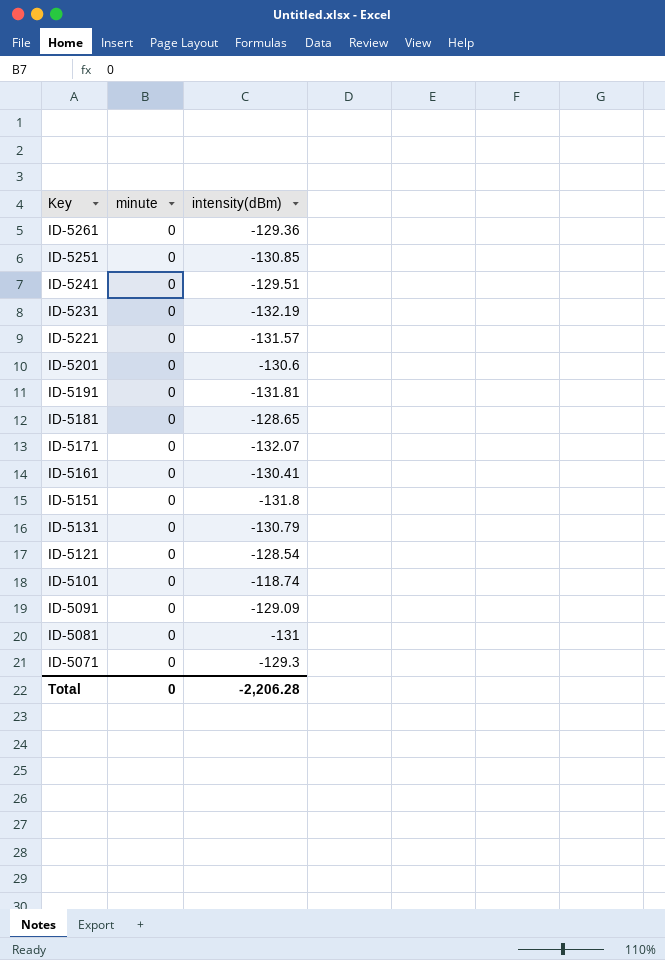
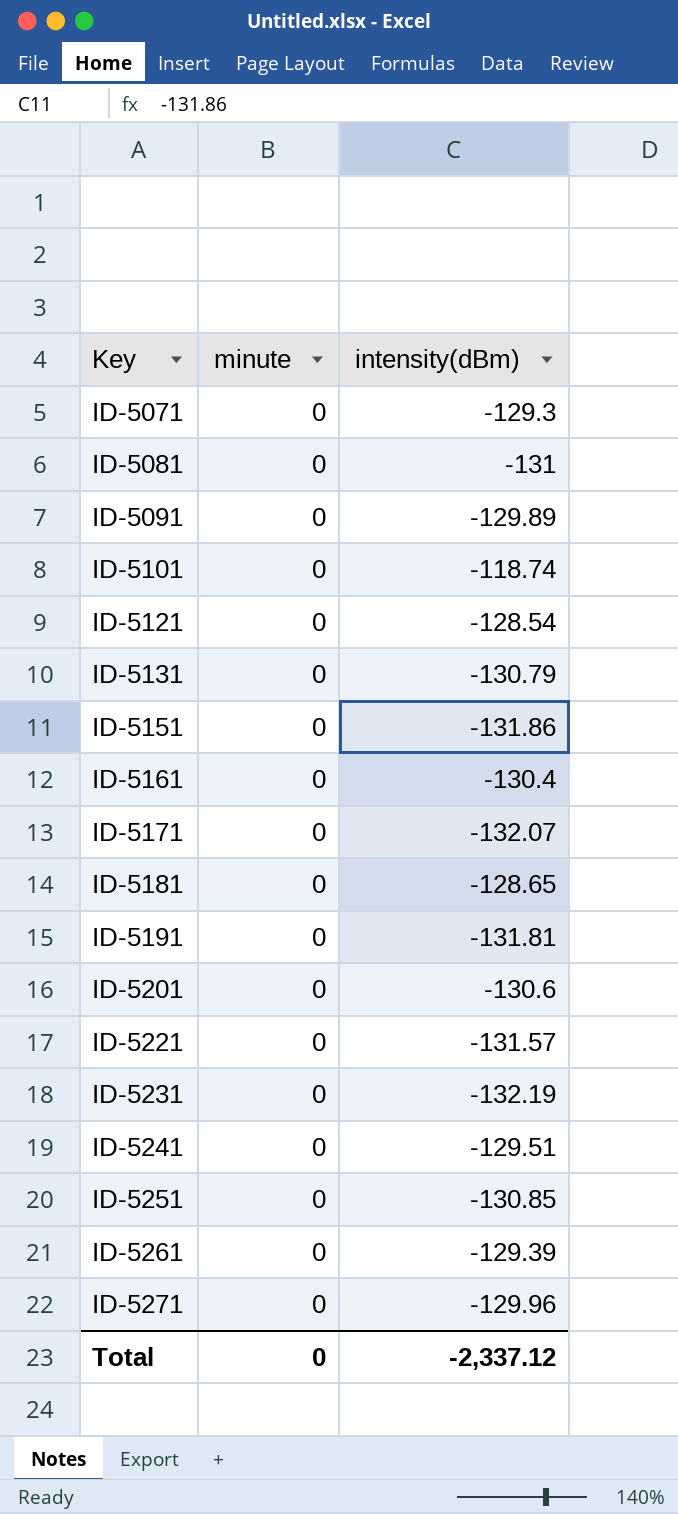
row order: Key descending -> Key ascending
ID-5091 | intensity(dBm): -129.09 -> -129.89
ID-5151 | intensity(dBm): -131.8 -> -131.86
ID-5161 | intensity(dBm): -130.41 -> -130.4
ID-5261 | intensity(dBm): -129.36 -> -129.39
row ID-5271: none -> 0 | -129.96
Total | intensity(dBm): -2,206.28 -> -2,337.12

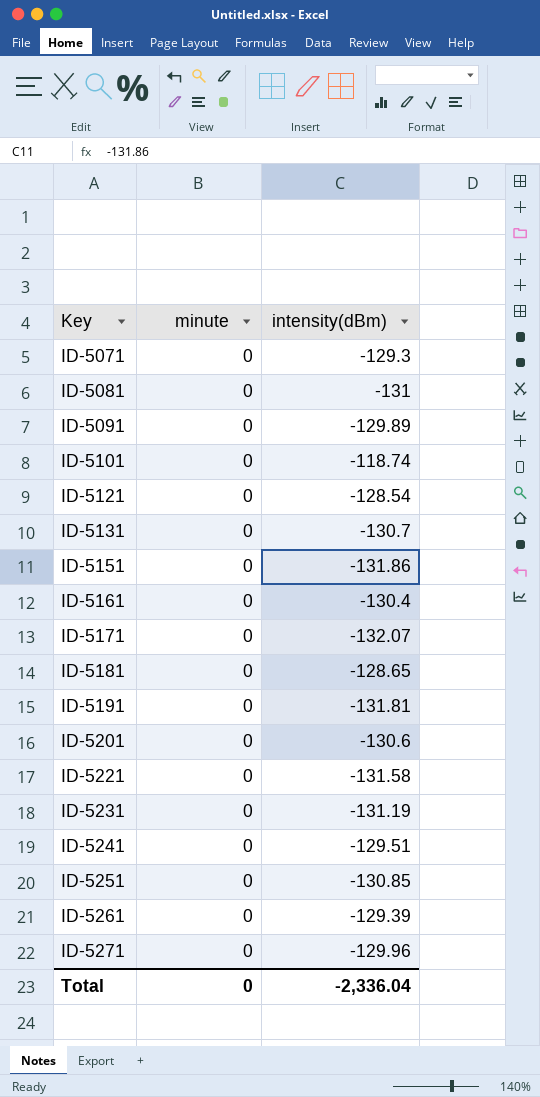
ID-5131 | intensity(dBm): -130.79 -> -130.7
ID-5221 | intensity(dBm): -131.57 -> -131.58
ID-5231 | intensity(dBm): -132.19 -> -131.19
Total | intensity(dBm): -2,337.12 -> -2,336.04

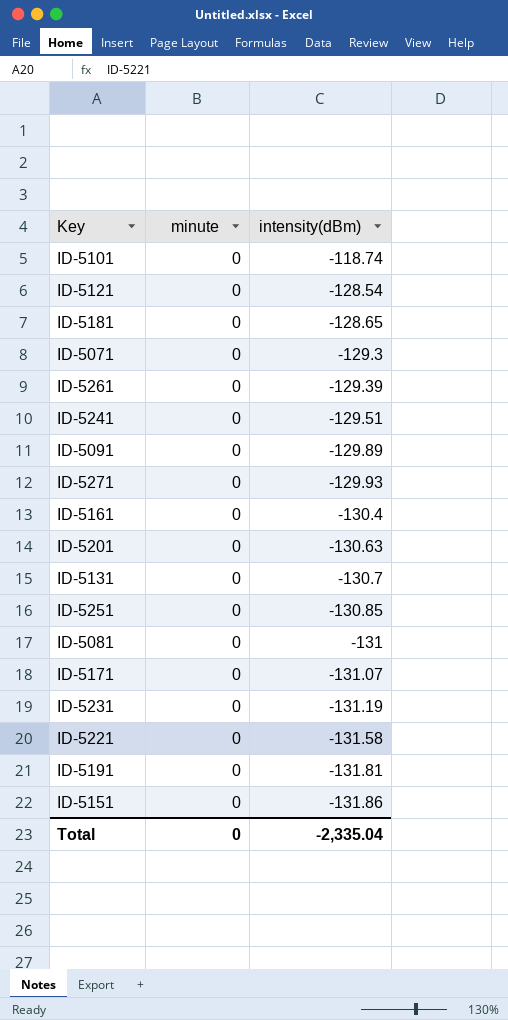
row order: Key ascending -> intensity(dBm) descending
ID-5271 | intensity(dBm): -129.96 -> -129.93
ID-5201 | intensity(dBm): -130.6 -> -130.63
ID-5171 | intensity(dBm): -132.07 -> -131.07
Total | intensity(dBm): -2,336.04 -> -2,335.04

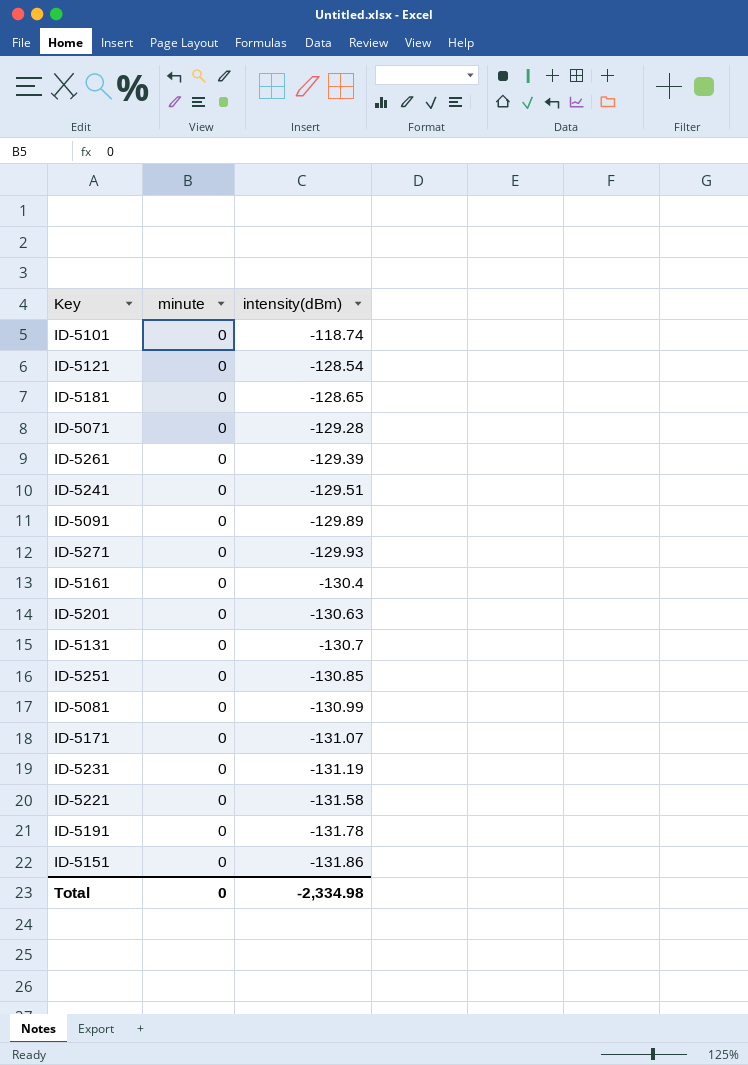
ID-5071 | intensity(dBm): -129.3 -> -129.28
ID-5081 | intensity(dBm): -131 -> -130.99
ID-5191 | intensity(dBm): -131.81 -> -131.78
Total | intensity(dBm): -2,335.04 -> -2,334.98

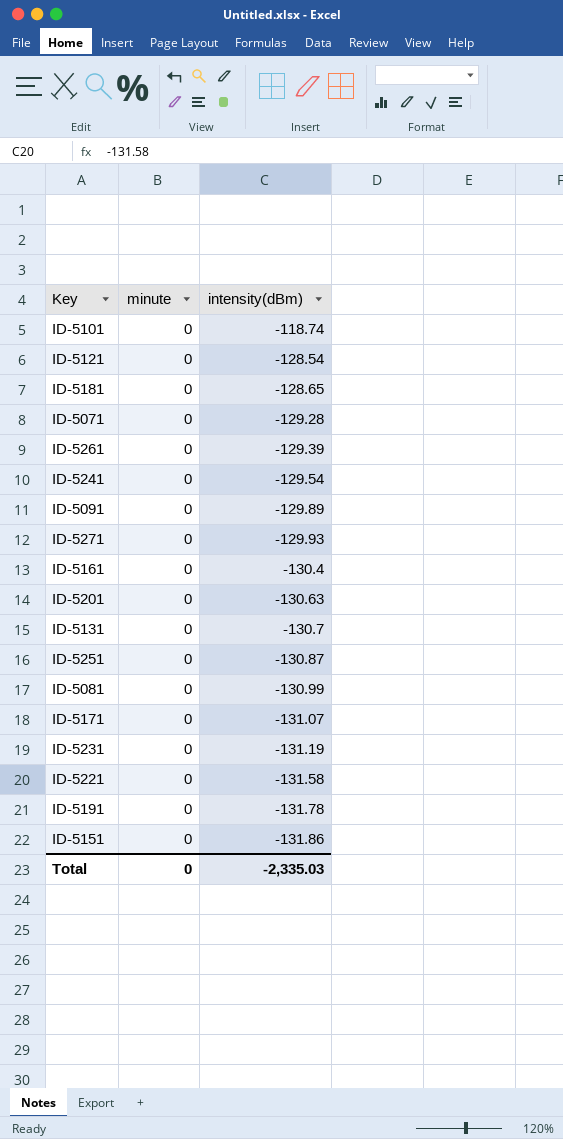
ID-5241 | intensity(dBm): -129.51 -> -129.54
ID-5251 | intensity(dBm): -130.85 -> -130.87
Total | intensity(dBm): -2,334.98 -> -2,335.03

